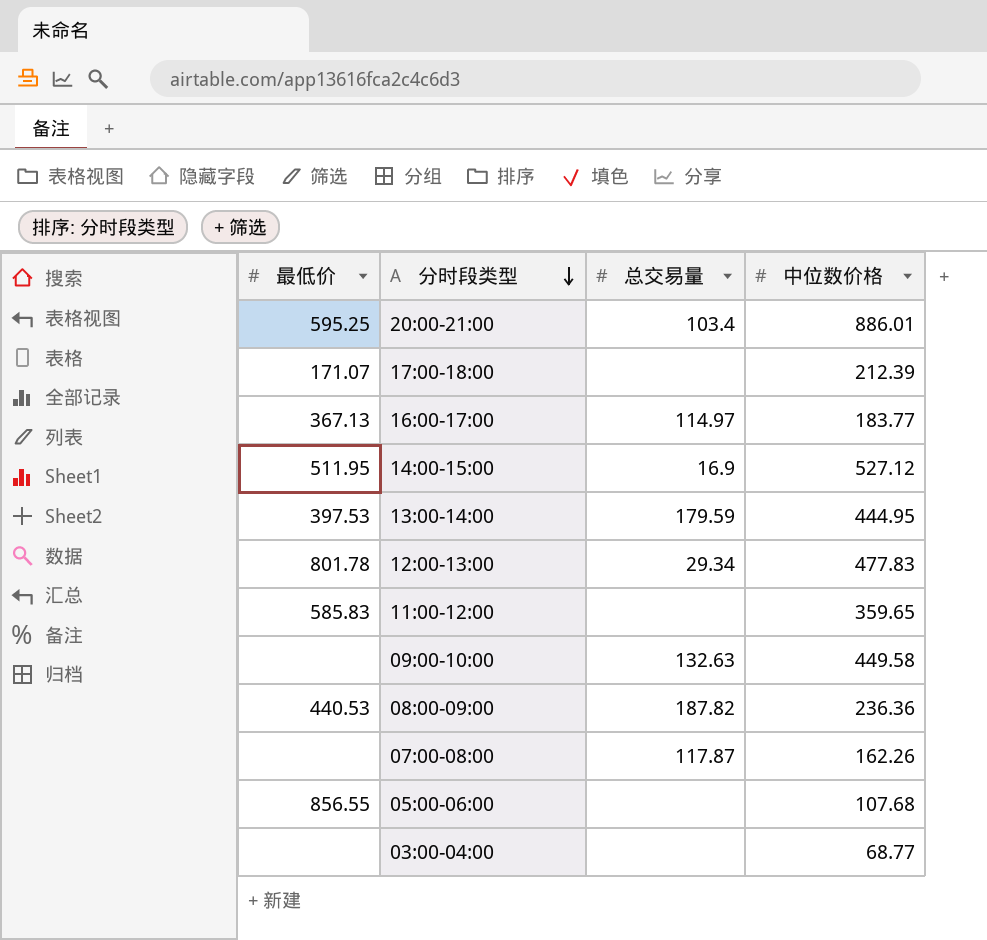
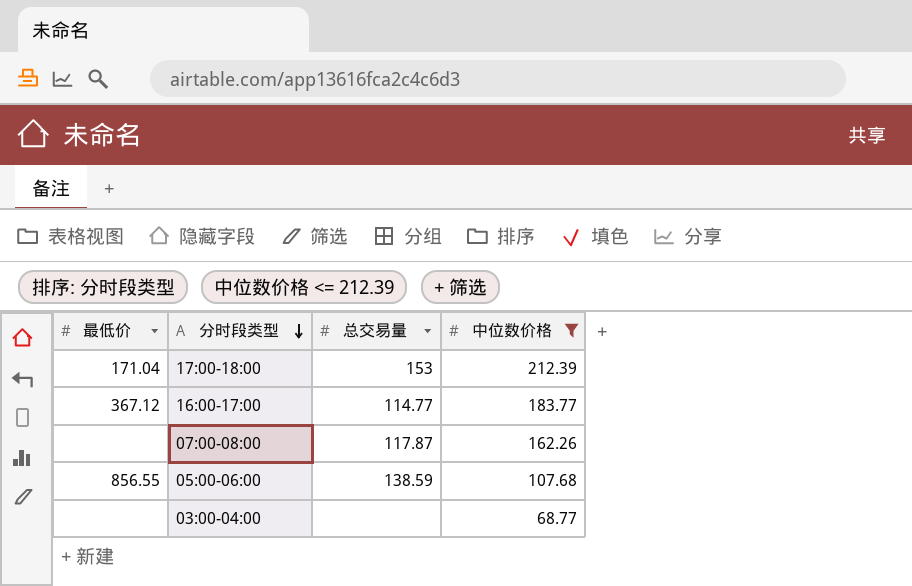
filter: none -> 中位数价格 <= 212.39
17:00-18:00 | 最低价: 171.07 -> 171.04
17:00-18:00 | 总交易量: none -> 153
16:00-17:00 | 最低价: 367.13 -> 367.12
16:00-17:00 | 总交易量: 114.97 -> 114.77
05:00-06:00 | 总交易量: none -> 138.59

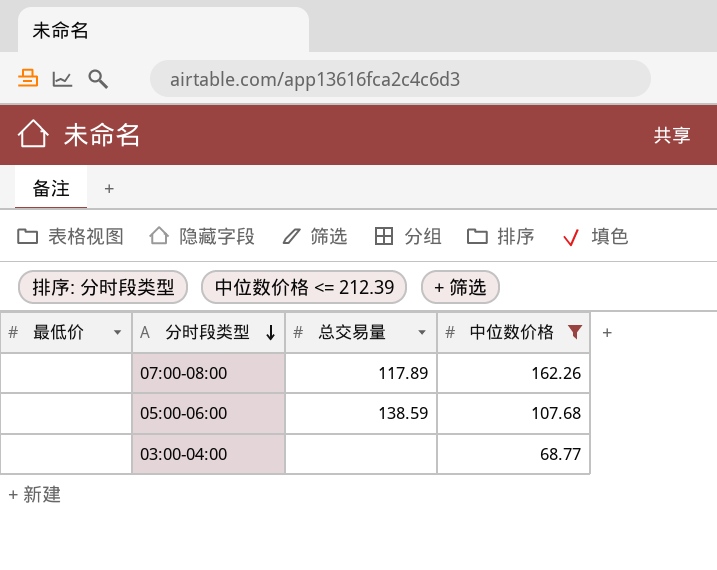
row 17:00-18:00: 171.04 | 153 | 212.39 -> none
row 16:00-17:00: 367.12 | 114.77 | 183.77 -> none
07:00-08:00 | 总交易量: 117.87 -> 117.89
05:00-06:00 | 最低价: 856.55 -> none

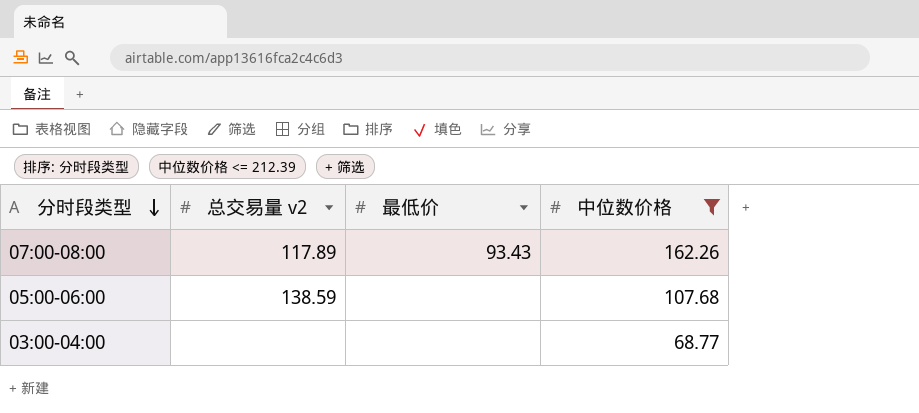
column name: 总交易量 -> 总交易量 v2
column 最低价 | position: 1 -> 3
07:00-08:00 | 最低价: none -> 93.43

